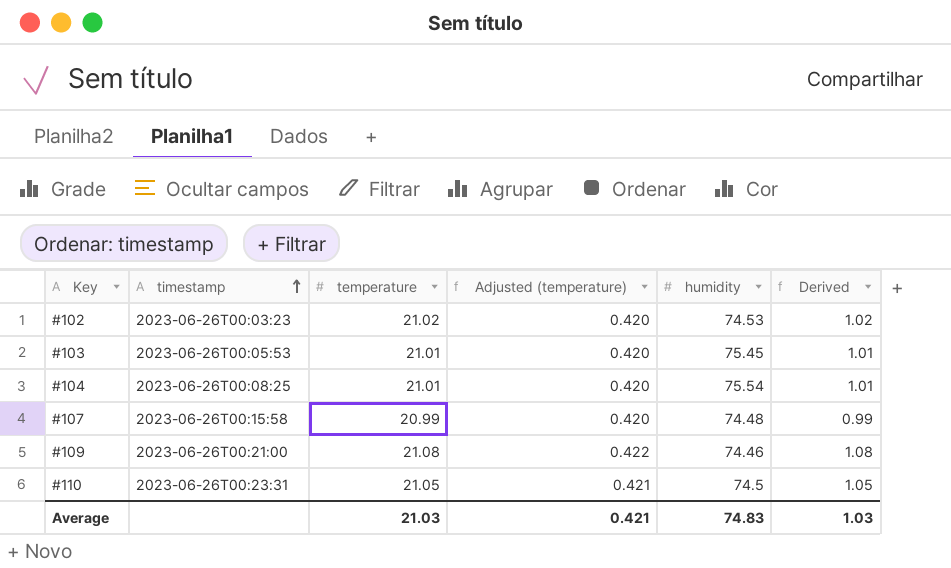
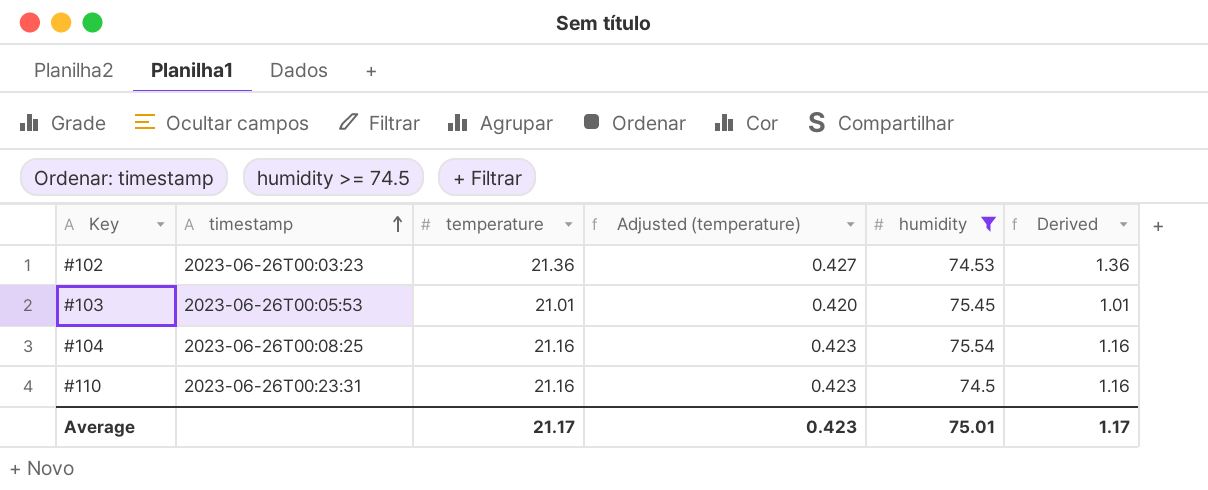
filter: none -> humidity >= 74.5
#102 | temperature: 21.02 -> 21.36
#102 | Adjusted (temperature): 0.420 -> 0.427
#102 | Derived: 1.02 -> 1.36
#104 | temperature: 21.01 -> 21.16
#104 | Adjusted (temperature): 0.420 -> 0.423
#104 | Derived: 1.01 -> 1.16
#110 | temperature: 21.05 -> 21.16
#110 | Adjusted (temperature): 0.421 -> 0.423
#110 | Derived: 1.05 -> 1.16
Average | temperature: 21.03 -> 21.17
Average | Adjusted (temperature): 0.421 -> 0.423
Average | humidity: 74.83 -> 75.01
Average | Derived: 1.03 -> 1.17

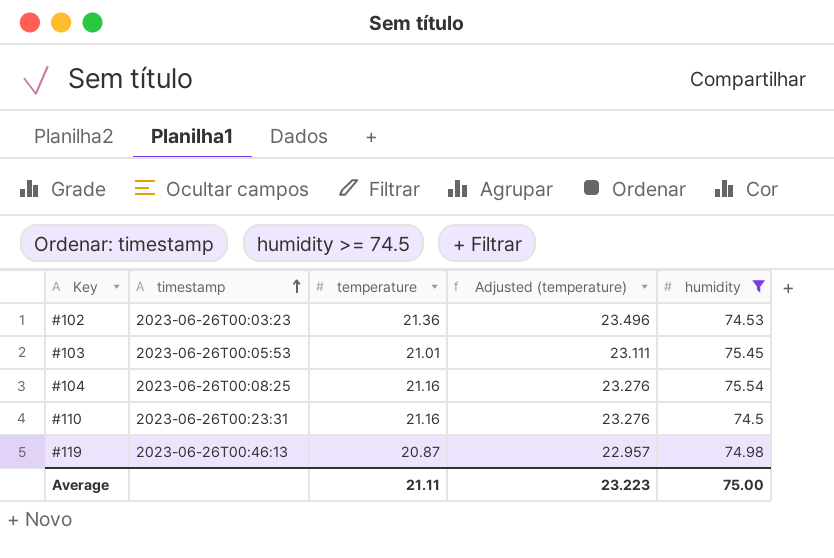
column Derived | formula: [temperature] - 20 -> none
column Adjusted (temperature) | formula: [temperature] * 0.02 -> [temperature] * 1.1
row #119: none -> 2023-06-26T00:46:13 | 20.87 | 22.957 | 74.98
Average | temperature: 21.17 -> 21.11
Average | Adjusted (temperature): 0.423 -> 23.223
Average | humidity: 75.01 -> 75.00

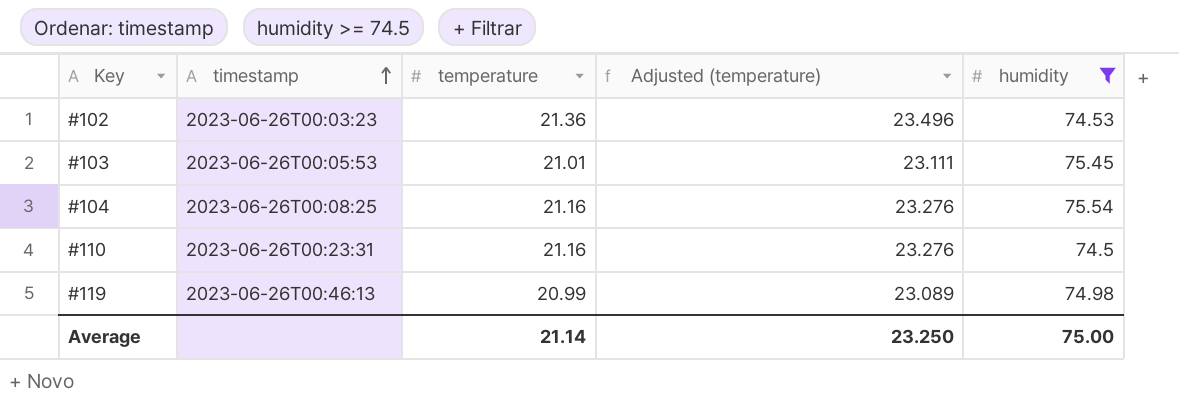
#119 | temperature: 20.87 -> 20.99
#119 | Adjusted (temperature): 22.957 -> 23.089
Average | temperature: 21.11 -> 21.14
Average | Adjusted (temperature): 23.223 -> 23.250

